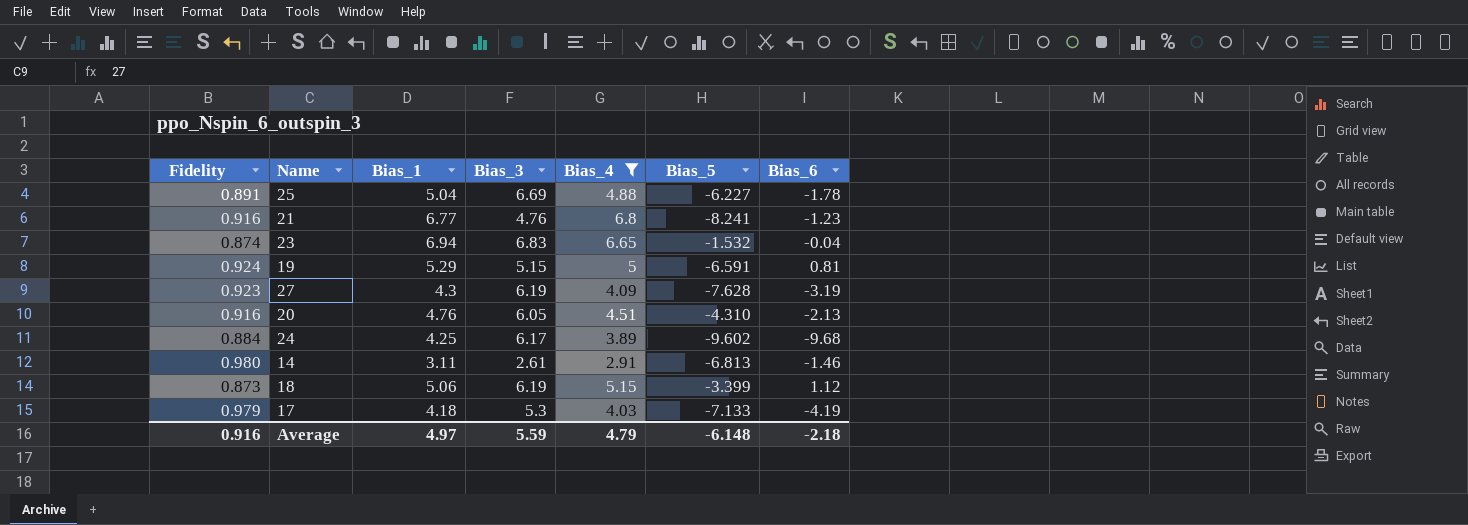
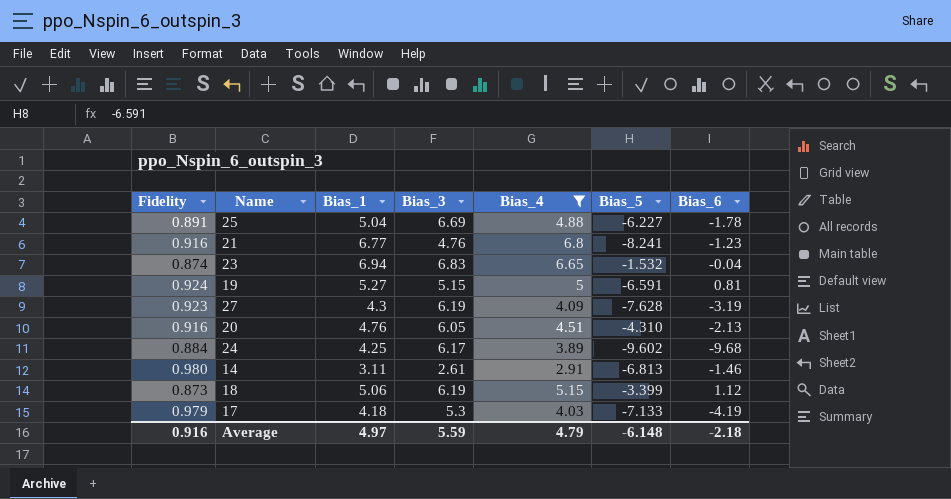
19 | Bias_1: 5.29 -> 5.27

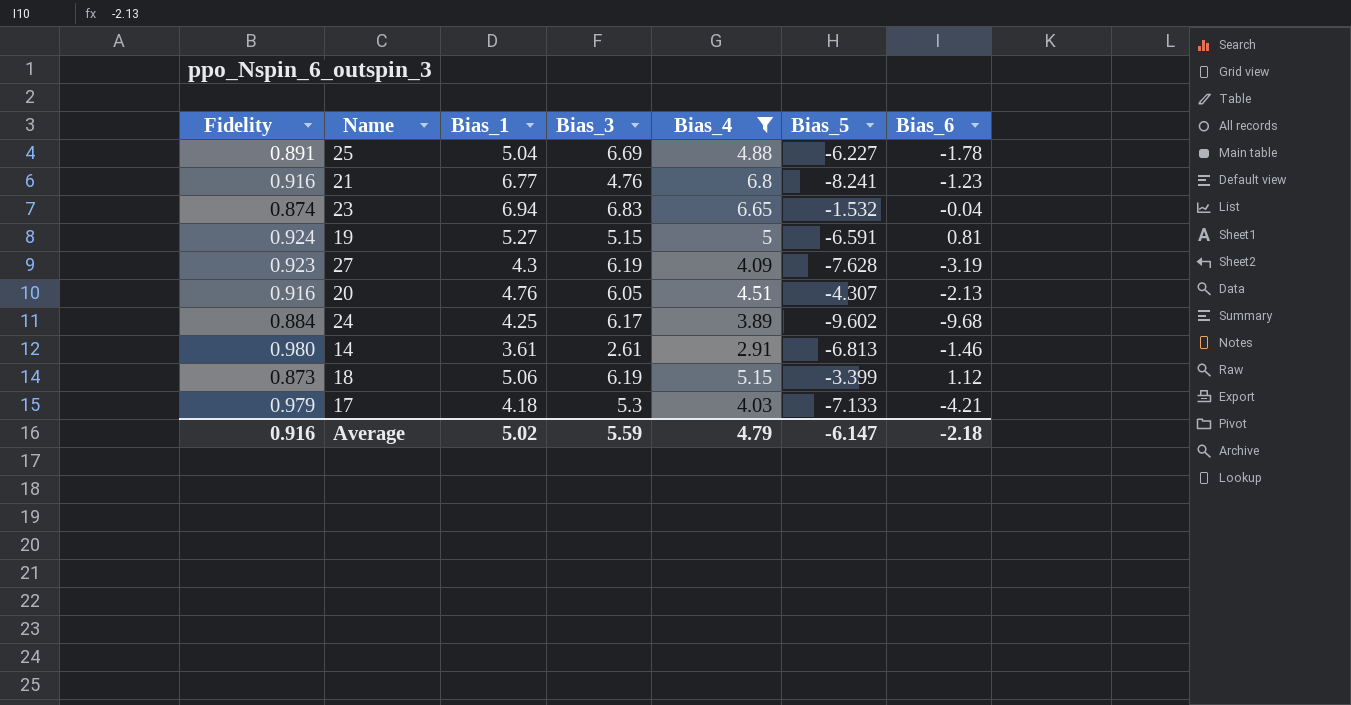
20 | Bias_5: -4.310 -> -4.307
14 | Bias_1: 3.11 -> 3.61
17 | Bias_6: -4.19 -> -4.21
Average | Bias_1: 4.97 -> 5.02
Average | Bias_5: -6.148 -> -6.147

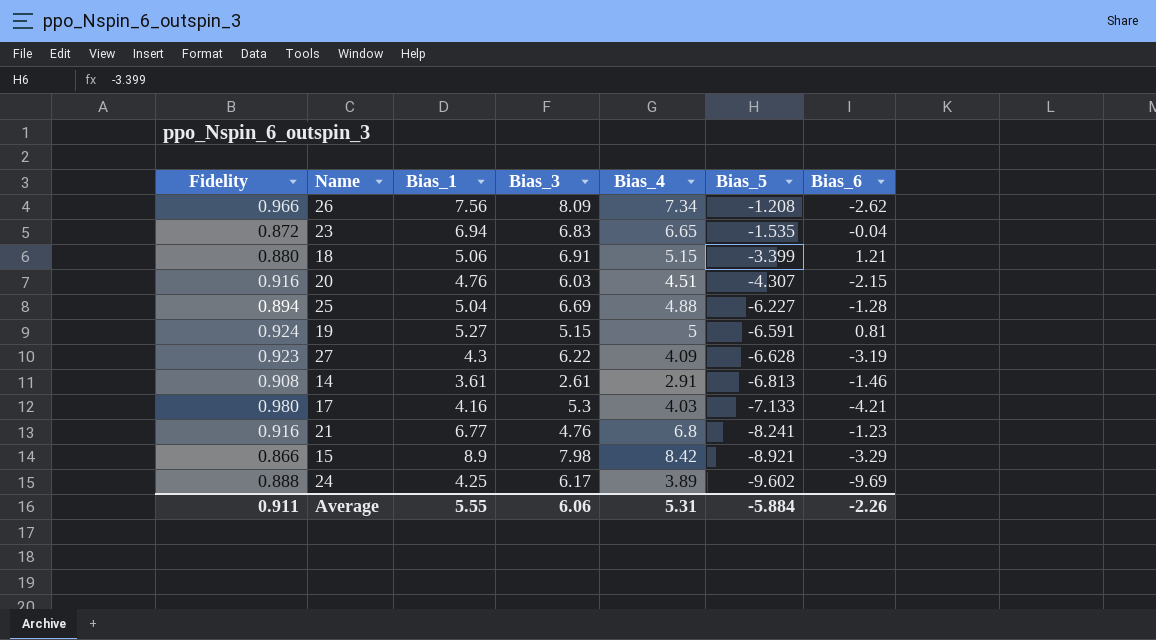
filter: Bias_4 <= 6.8 -> none
row order: none -> Bias_5 descending
23 | Fidelity: 0.874 -> 0.872
23 | Bias_5: -1.532 -> -1.535
18 | Fidelity: 0.873 -> 0.880
18 | Bias_3: 6.19 -> 6.91
18 | Bias_6: 1.12 -> 1.21
20 | Bias_3: 6.05 -> 6.03
20 | Bias_6: -2.13 -> -2.15
25 | Fidelity: 0.891 -> 0.894
25 | Bias_6: -1.78 -> -1.28
27 | Bias_3: 6.19 -> 6.22
27 | Bias_5: -7.628 -> -6.628
14 | Fidelity: 0.980 -> 0.908
17 | Fidelity: 0.979 -> 0.980
17 | Bias_1: 4.18 -> 4.16
24 | Fidelity: 0.884 -> 0.888
24 | Bias_6: -9.68 -> -9.69
Average | Fidelity: 0.916 -> 0.911
Average | Bias_1: 5.02 -> 5.55
Average | Bias_3: 5.59 -> 6.06
Average | Bias_4: 4.79 -> 5.31
Average | Bias_5: -6.147 -> -5.884
Average | Bias_6: -2.18 -> -2.26

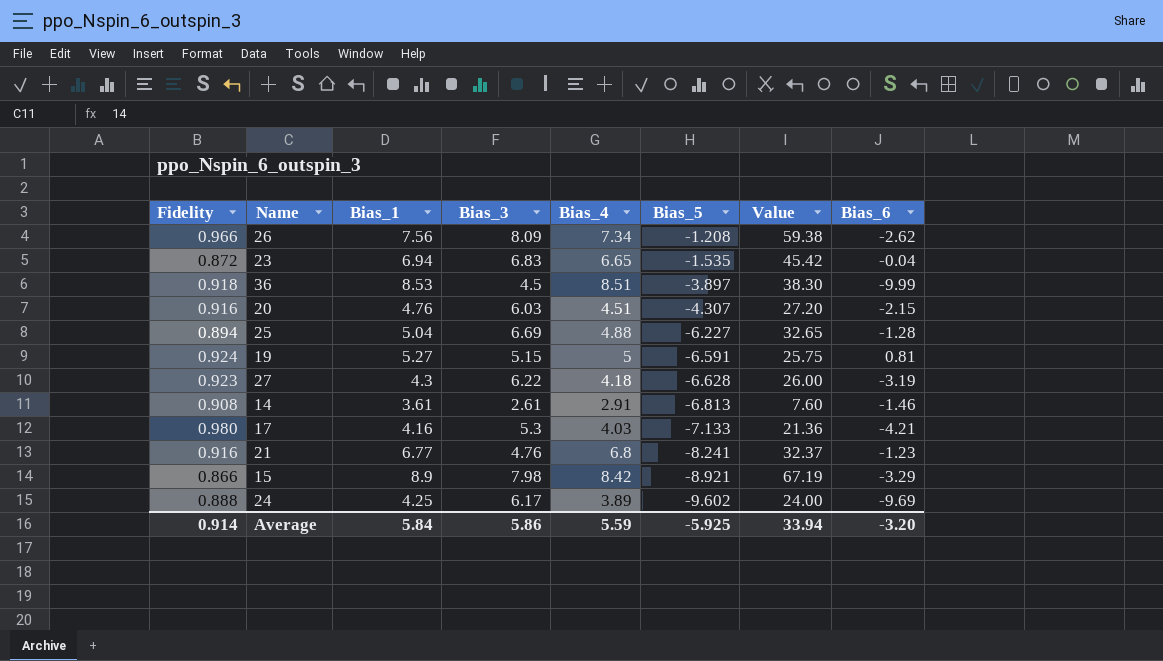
column Value | formula: none -> [Bias_3] * [Bias_4]
row 18: 0.880 | 5.06 | 6.91 | 5.15 | -3.399 | 1.21 -> none
row 36: none -> 0.918 | 8.53 | 4.5 | 8.51 | -3.897 | 38.30 | -9.99
27 | Bias_4: 4.09 -> 4.18
Average | Fidelity: 0.911 -> 0.914
Average | Bias_1: 5.55 -> 5.84
Average | Bias_3: 6.06 -> 5.86
Average | Bias_4: 5.31 -> 5.59
Average | Bias_5: -5.884 -> -5.925
Average | Bias_6: -2.26 -> -3.20

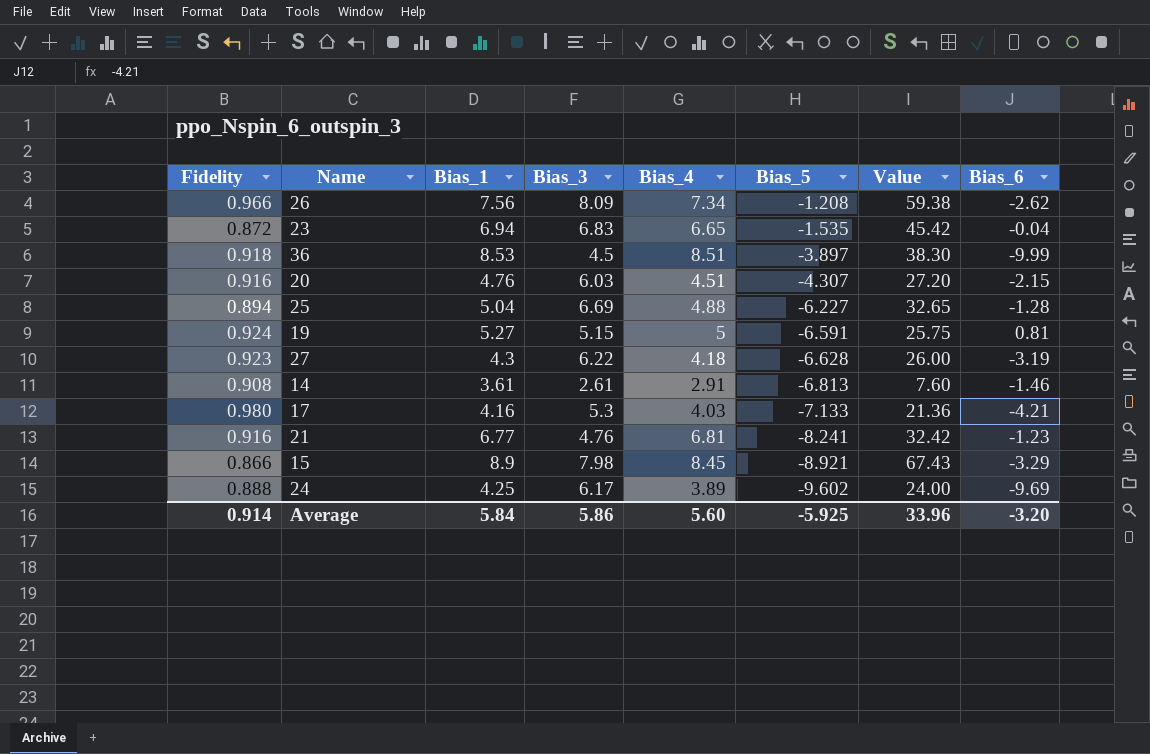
21 | Bias_4: 6.8 -> 6.81
21 | Value: 32.37 -> 32.42
15 | Bias_4: 8.42 -> 8.45
15 | Value: 67.19 -> 67.43
Average | Bias_4: 5.59 -> 5.60
Average | Value: 33.94 -> 33.96

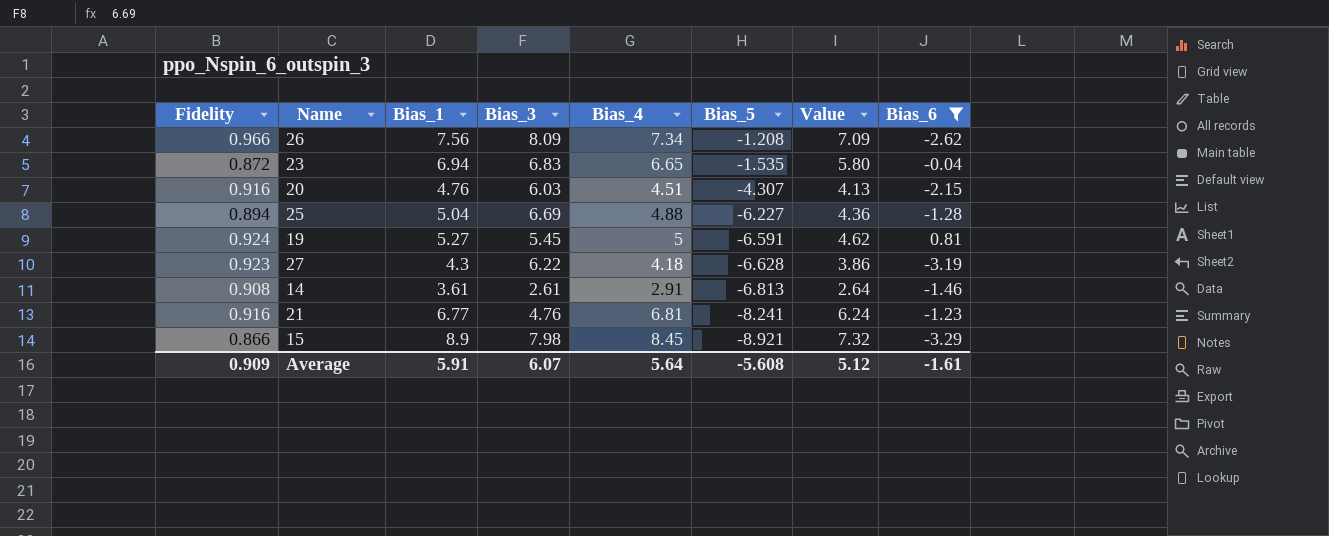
filter: none -> Bias_6 >= -3.29
column Value | formula: [Bias_3] * [Bias_4] -> [Fidelity] * [Bias_4]
19 | Bias_3: 5.15 -> 5.45
Average | Fidelity: 0.914 -> 0.909
Average | Bias_1: 5.84 -> 5.91
Average | Bias_3: 5.86 -> 6.07
Average | Bias_4: 5.60 -> 5.64
Average | Bias_5: -5.925 -> -5.608
Average | Value: 33.96 -> 5.12
Average | Bias_6: -3.20 -> -1.61

